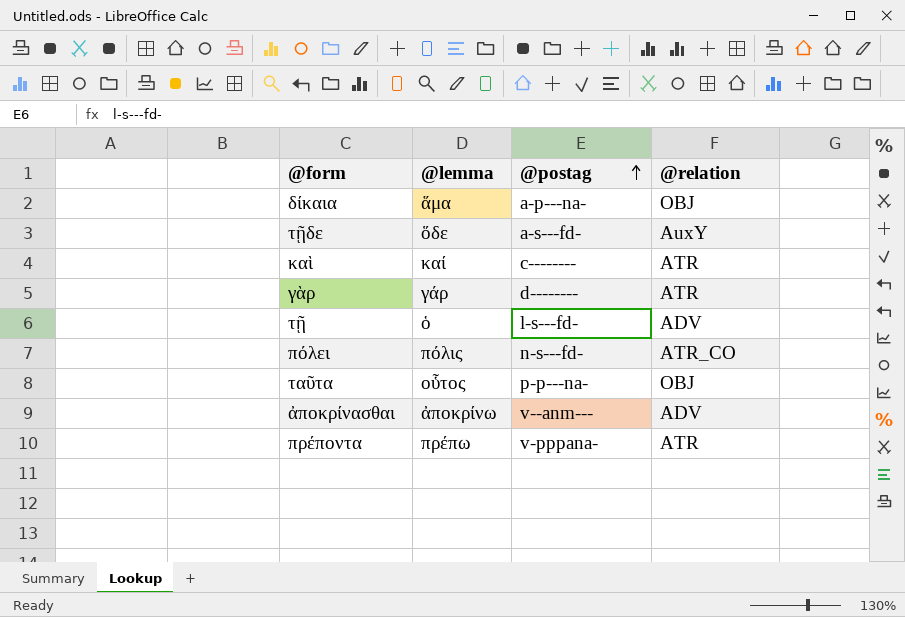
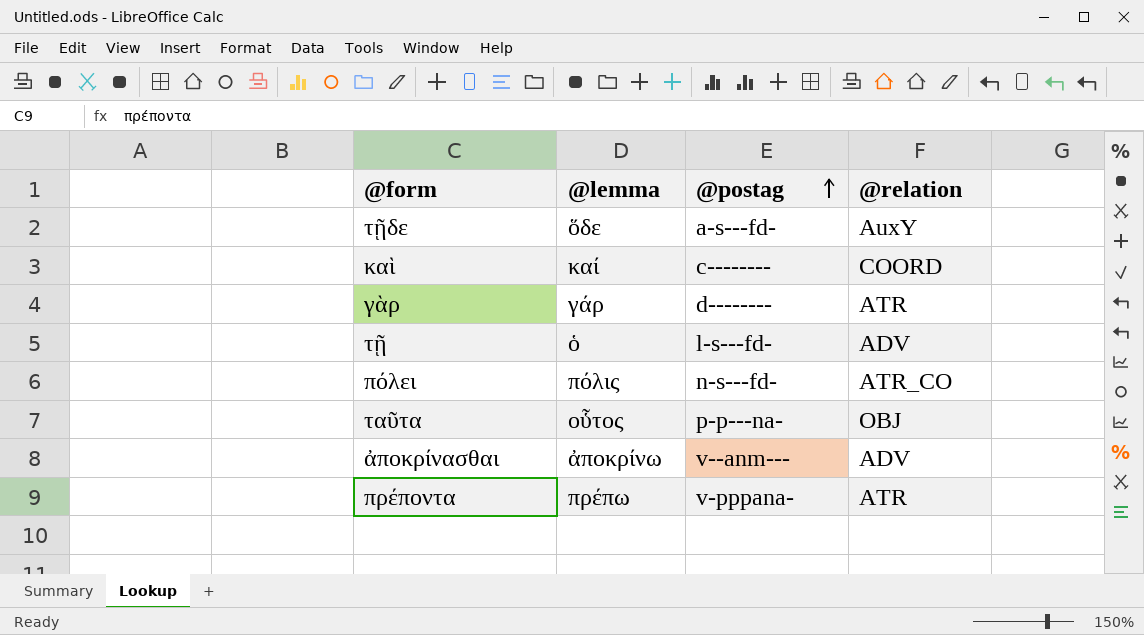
row δίκαια: ἅμα | a-p---na- | OBJ -> none
καὶ | @relation: ATR -> COORD

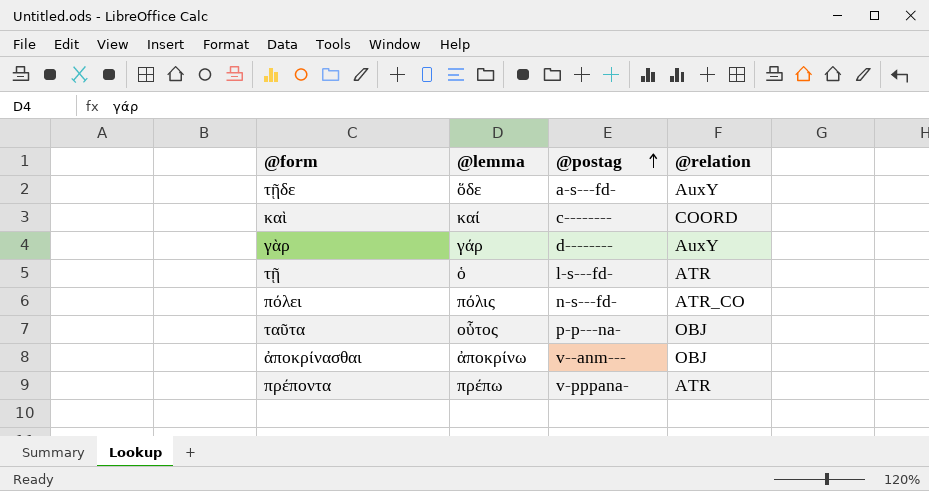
γὰρ | @relation: ATR -> AuxY
τῇ | @relation: ADV -> ATR
ἀποκρίνασθαι | @relation: ADV -> OBJ

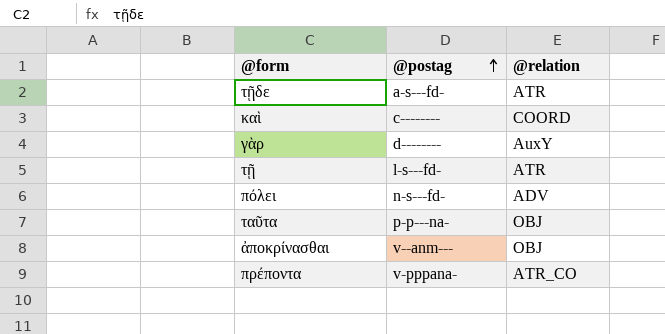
column @lemma | position: 2 -> none
τῇδε | @relation: AuxY -> ATR
πόλει | @relation: ATR_CO -> ADV
πρέποντα | @relation: ATR -> ATR_CO

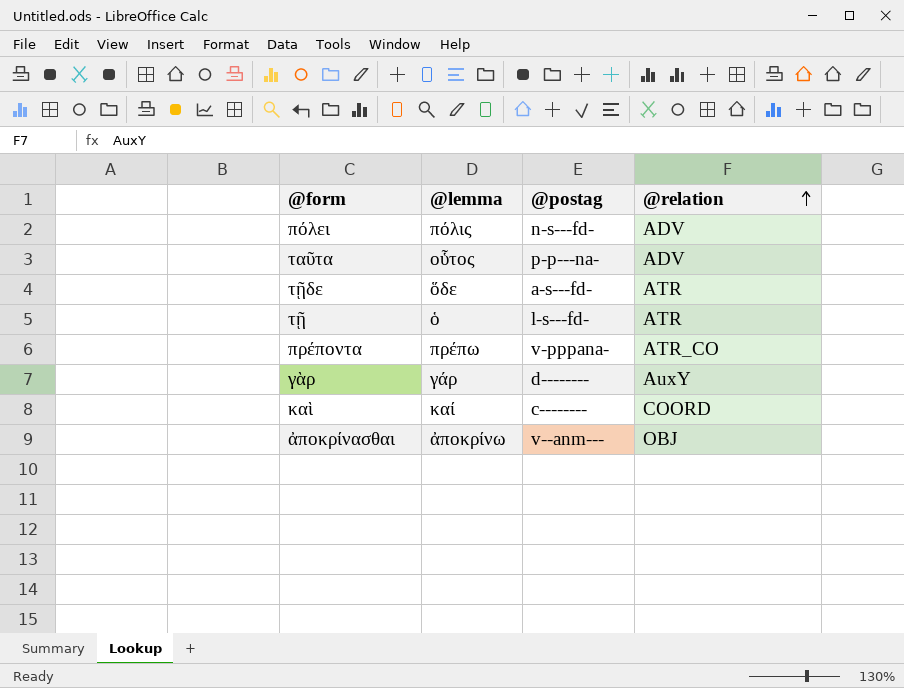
row order: @postag ascending -> @relation ascending
column @lemma | position: none -> 2
ταῦτα | @relation: OBJ -> ADV

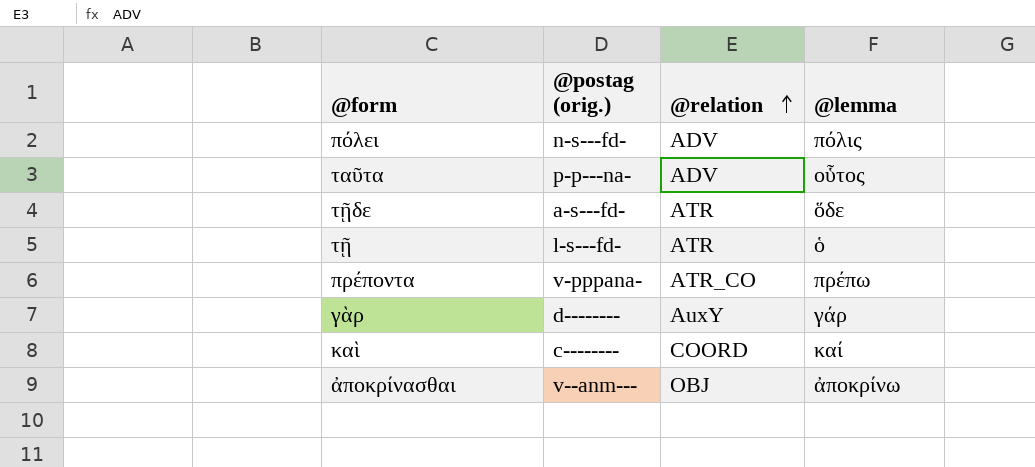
column name: @postag -> @postag (orig.)
column @lemma | position: 2 -> 4

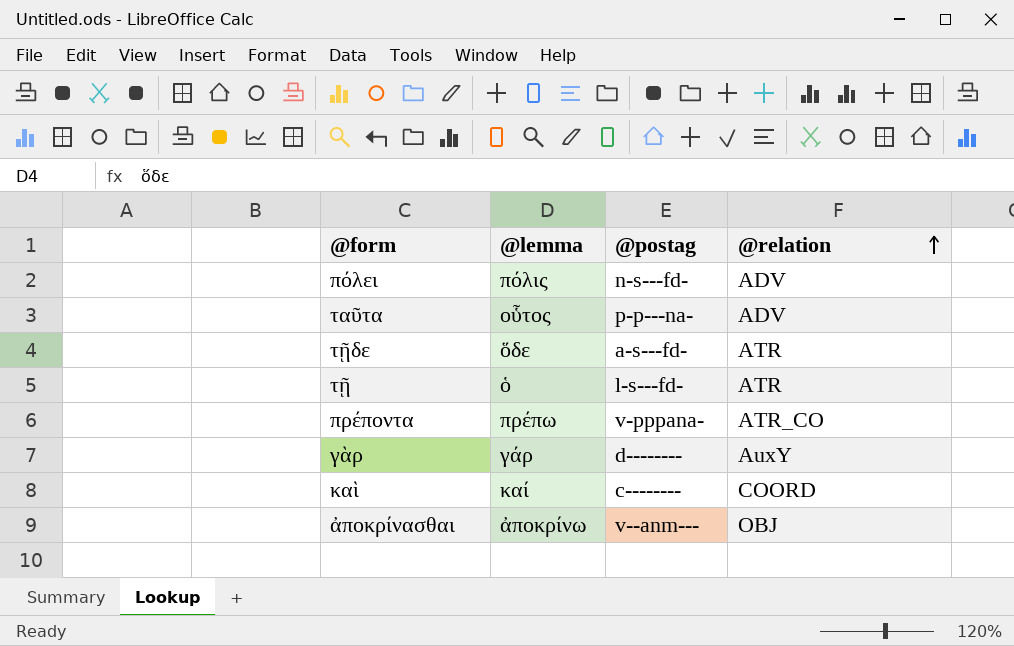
column @lemma | position: 4 -> 2
column name: @postag (orig.) -> @postag

